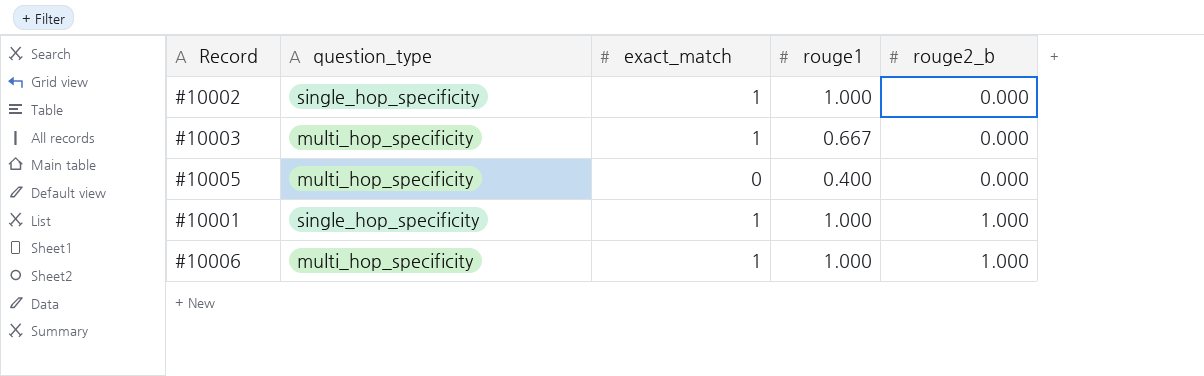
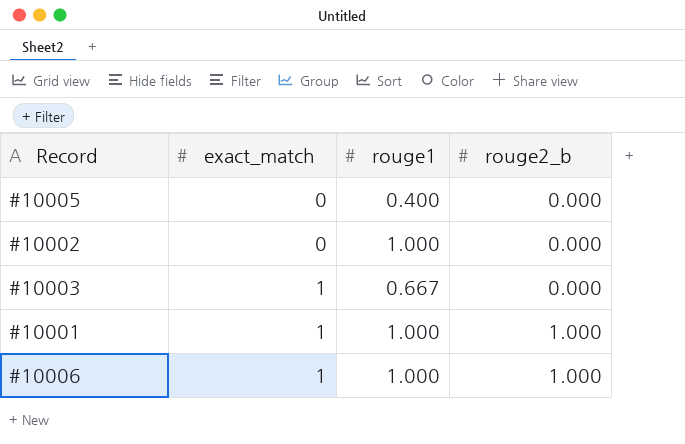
row order: rouge2_b ascending -> exact_match ascending
column question_type | position: 2 -> none
#10002 | exact_match: 1 -> 0

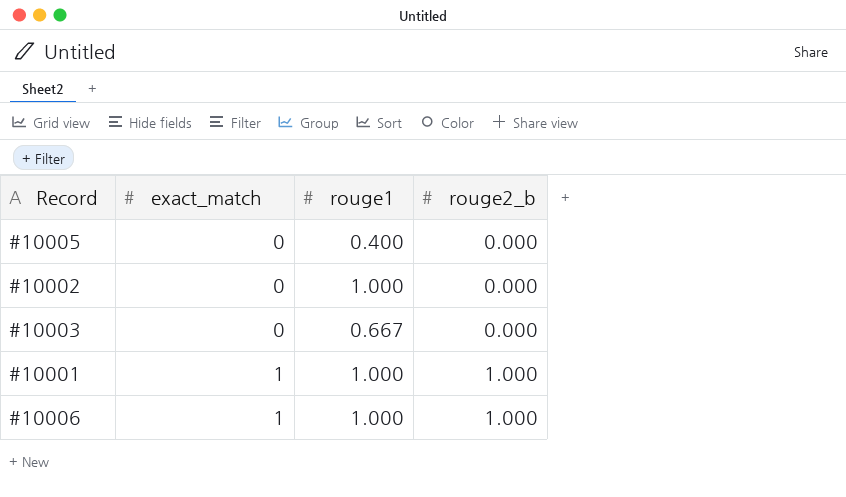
#10003 | exact_match: 1 -> 0

